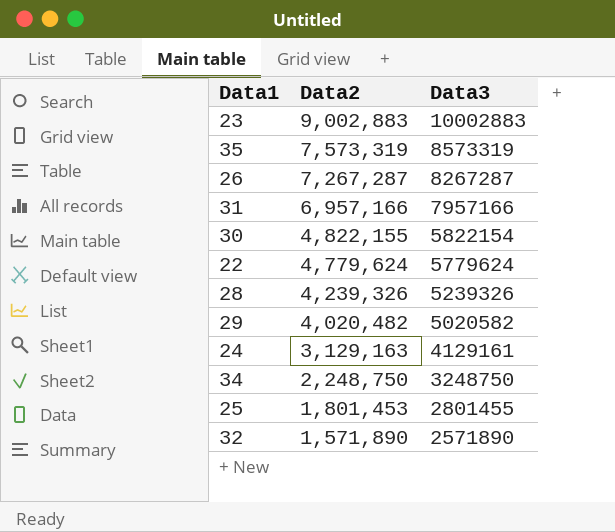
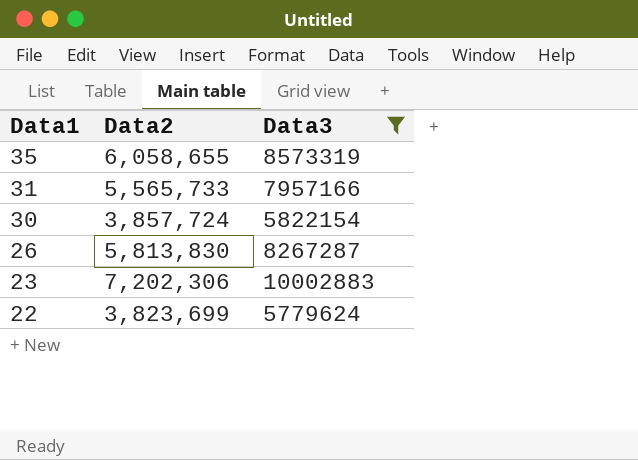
filter: none -> Data3 >= 5779624
row order: Data2 descending -> Data1 descending
35 | Data2: 7,573,319 -> 6,058,655
31 | Data2: 6,957,166 -> 5,565,733
30 | Data2: 4,822,155 -> 3,857,724
26 | Data2: 7,267,287 -> 5,813,830
23 | Data2: 9,002,883 -> 7,202,306
22 | Data2: 4,779,624 -> 3,823,699

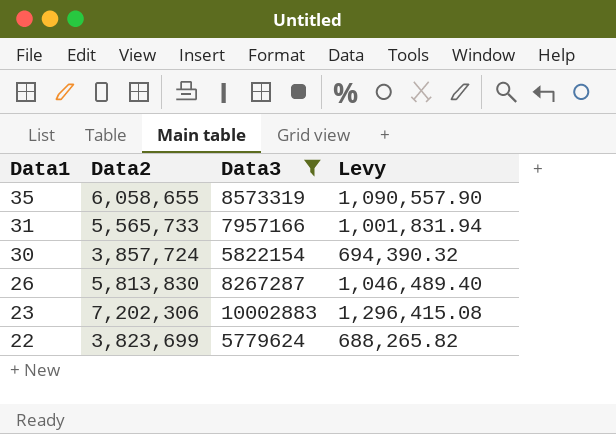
column Levy | formula: none -> [Data2] * 0.18

